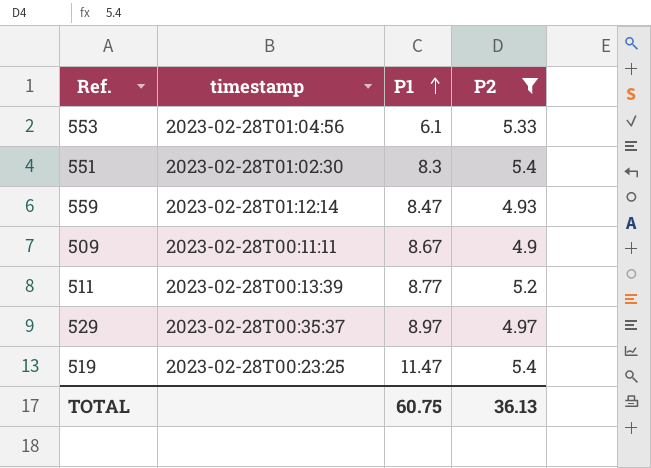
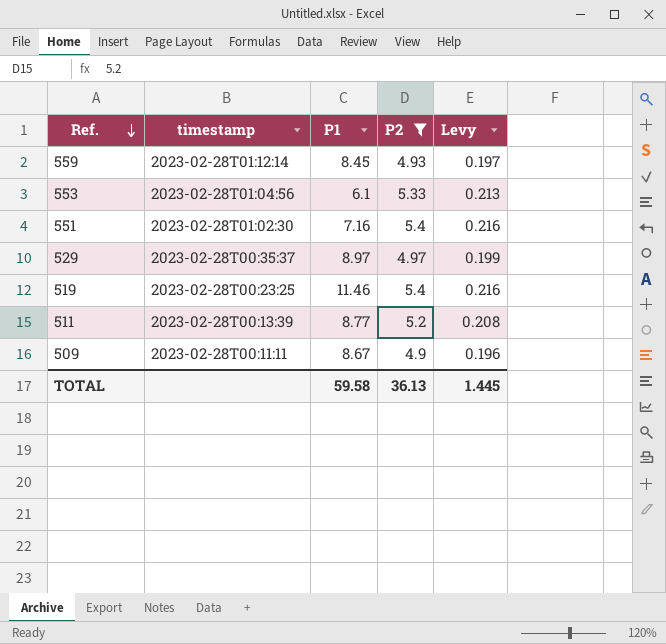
row order: P1 ascending -> Ref. descending
column Levy | formula: none -> [P2] * 0.04
559 | P1: 8.47 -> 8.45
551 | P1: 8.3 -> 7.16
519 | P1: 11.47 -> 11.46
TOTAL | P1: 60.75 -> 59.58

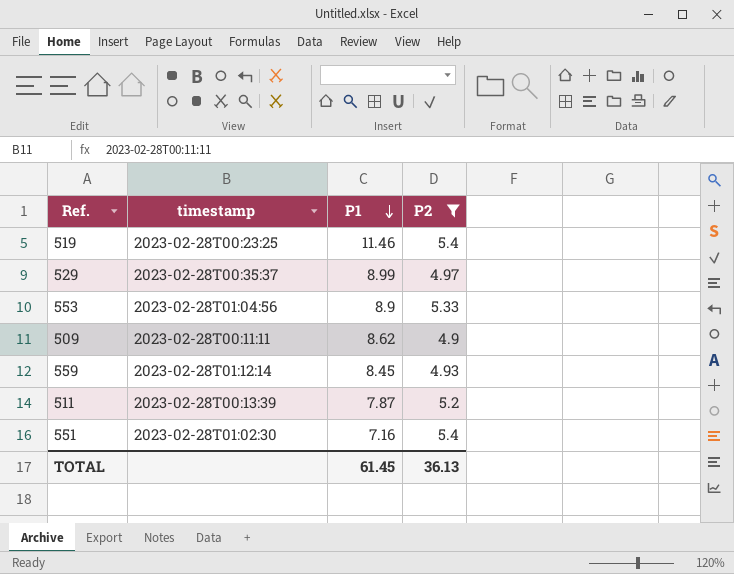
row order: Ref. descending -> P1 descending
column Levy | formula: [P2] * 0.04 -> none
529 | P1: 8.97 -> 8.99
553 | P1: 6.1 -> 8.9
509 | P1: 8.67 -> 8.62
511 | P1: 8.77 -> 7.87
TOTAL | P1: 59.58 -> 61.45

